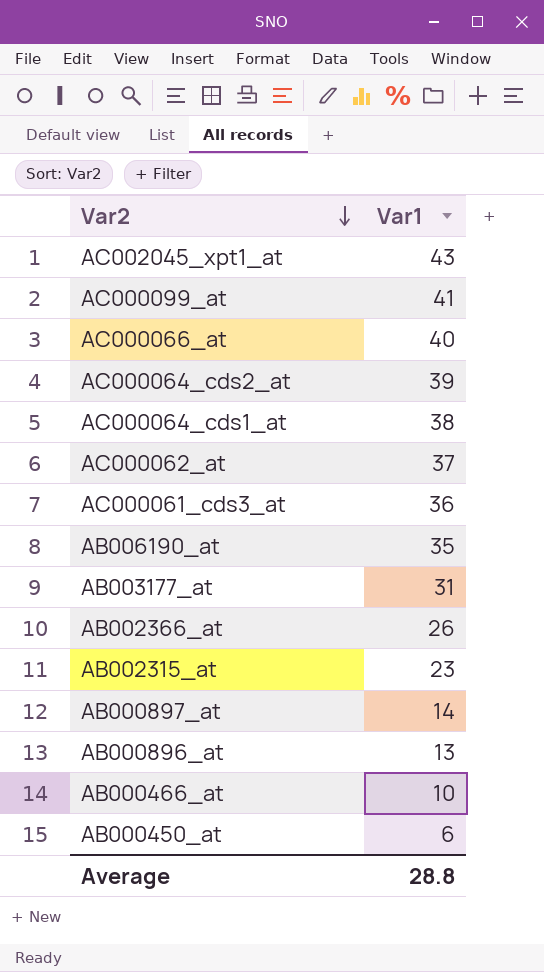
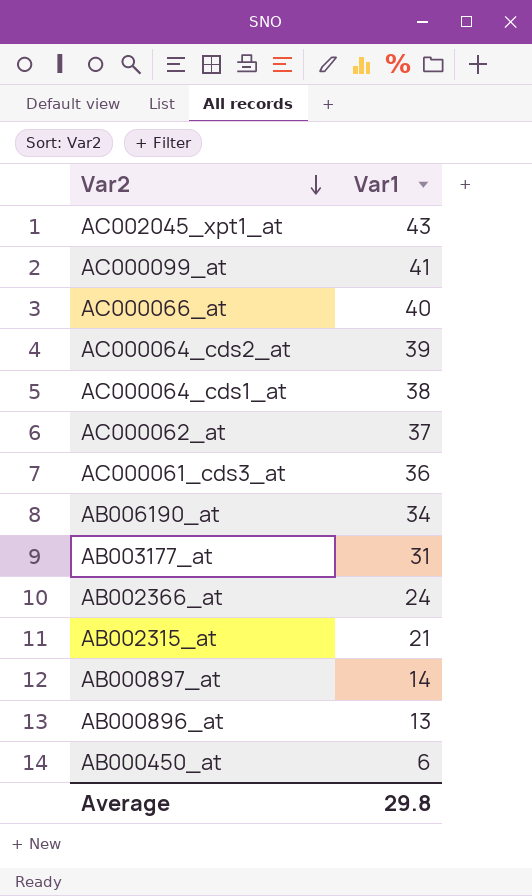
row AB000466_at: 10 -> none
AB006190_at | Var1: 35 -> 34
AB002366_at | Var1: 26 -> 24
AB002315_at | Var1: 23 -> 21
Average | Var1: 28.8 -> 29.8

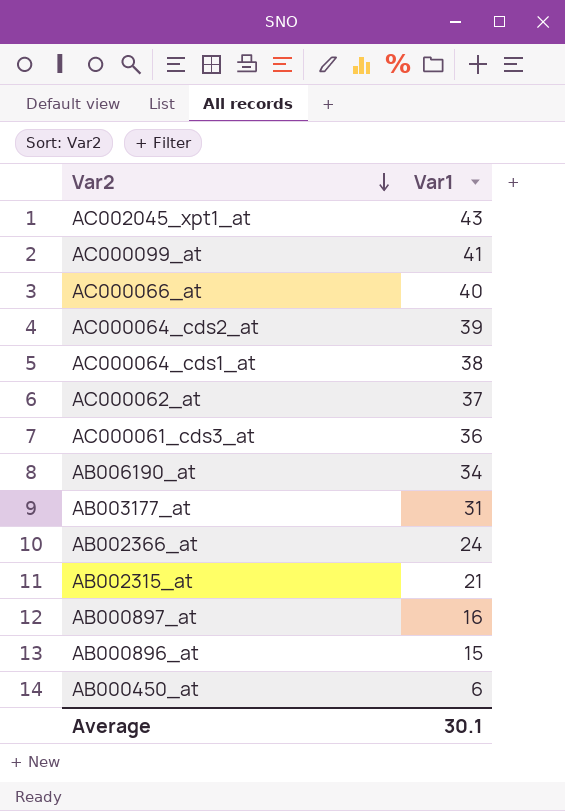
AB000897_at | Var1: 14 -> 16
AB000896_at | Var1: 13 -> 15
Average | Var1: 29.8 -> 30.1

